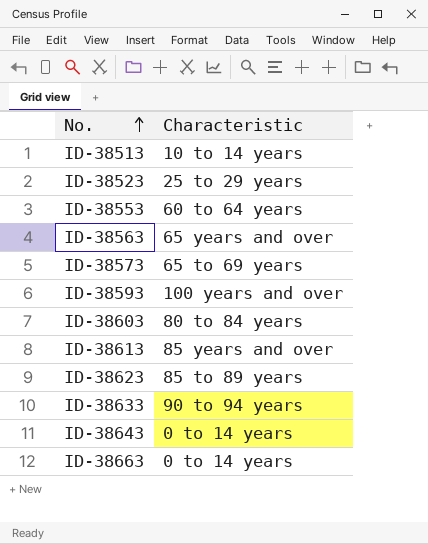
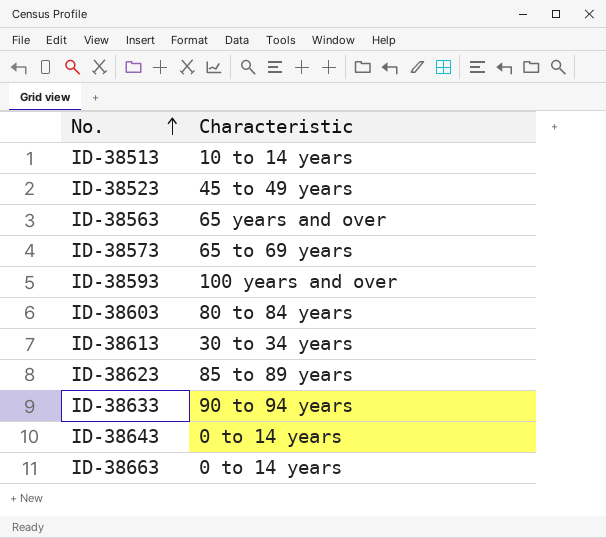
row ID-38553: 60 to 64 years -> none
ID-38523 | Characteristic: 25 to 29 years -> 45 to 49 years
ID-38613 | Characteristic: 85 years and over -> 30 to 34 years

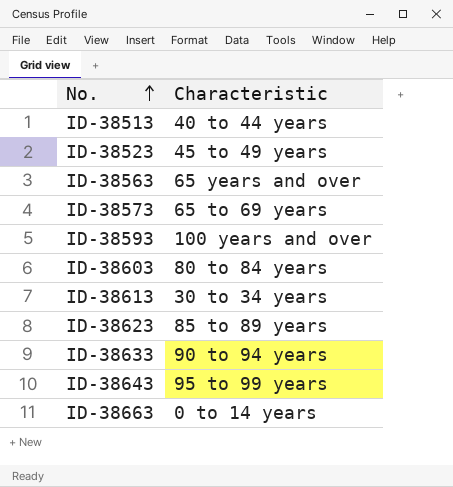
ID-38513 | Characteristic: 10 to 14 years -> 40 to 44 years
ID-38643 | Characteristic: 0 to 14 years -> 95 to 99 years

